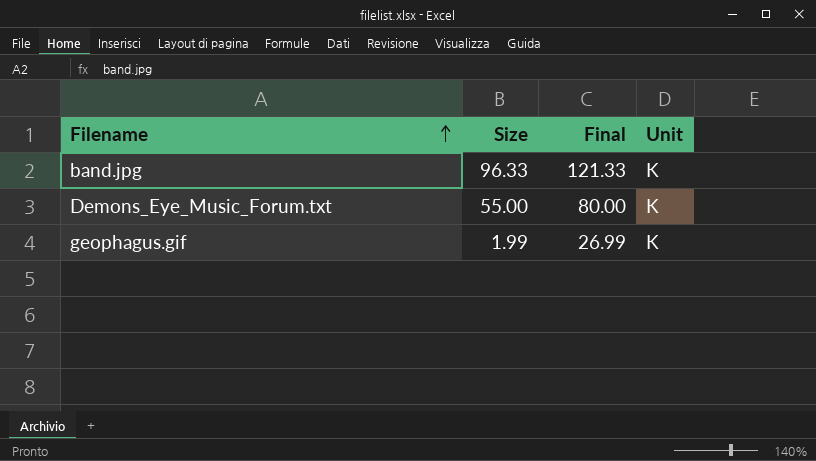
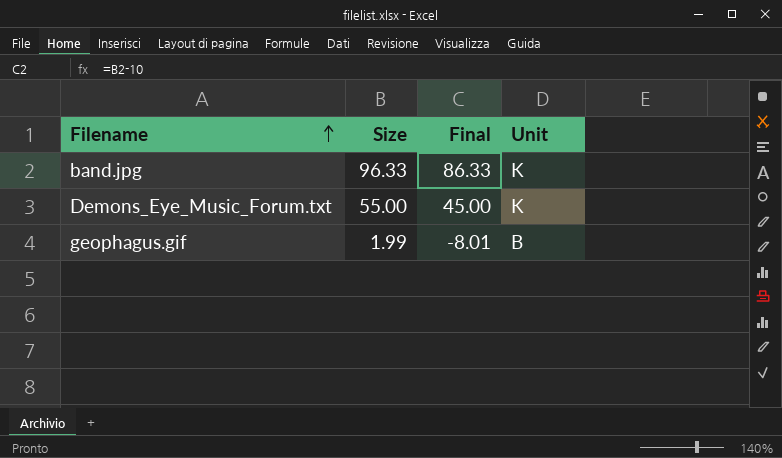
column Final | formula: [Size] + 25 -> [Size] - 10
geophagus.gif | Unit: K -> B

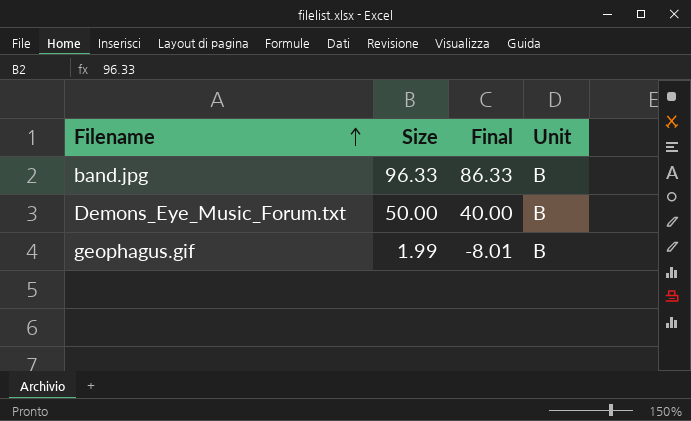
band.jpg | Unit: K -> B
Demons_Eye_Music_Forum.txt | Size: 55.00 -> 50.00
Demons_Eye_Music_Forum.txt | Final: 45.00 -> 40.00
Demons_Eye_Music_Forum.txt | Unit: K -> B

